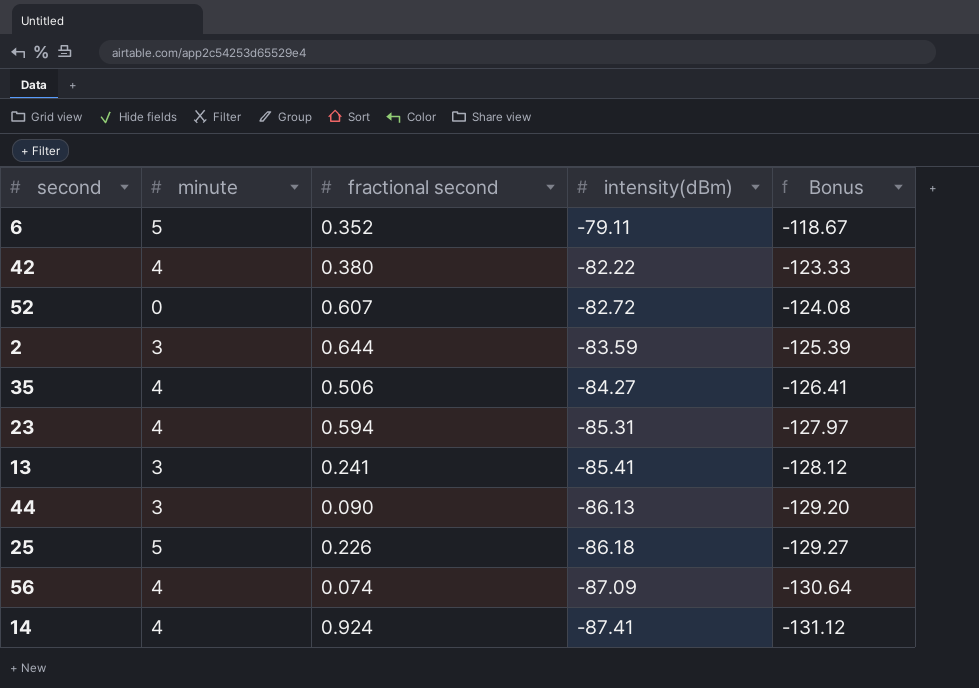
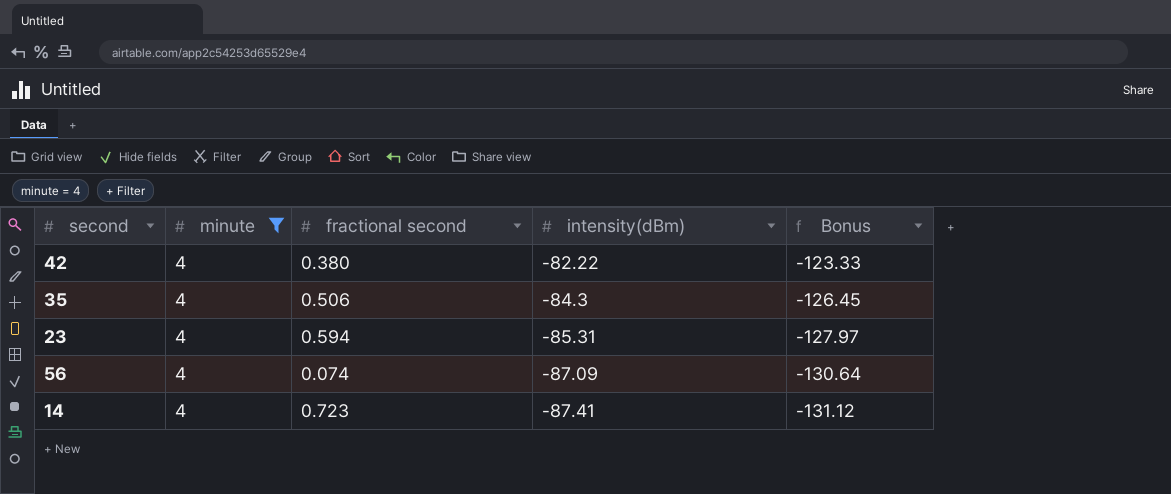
filter: none -> minute = 4
35 | intensity(dBm): -84.27 -> -84.3
35 | Bonus: -126.41 -> -126.45
14 | fractional second: 0.924 -> 0.723

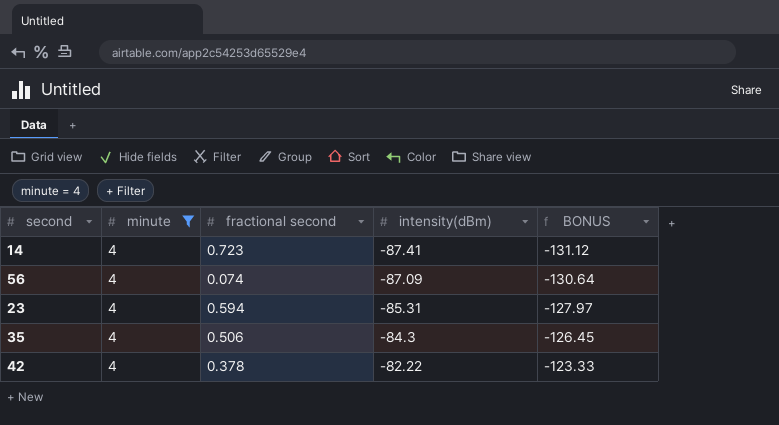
row order: intensity(dBm) descending -> intensity(dBm) ascending
column name: Bonus -> BONUS
42 | fractional second: 0.380 -> 0.378

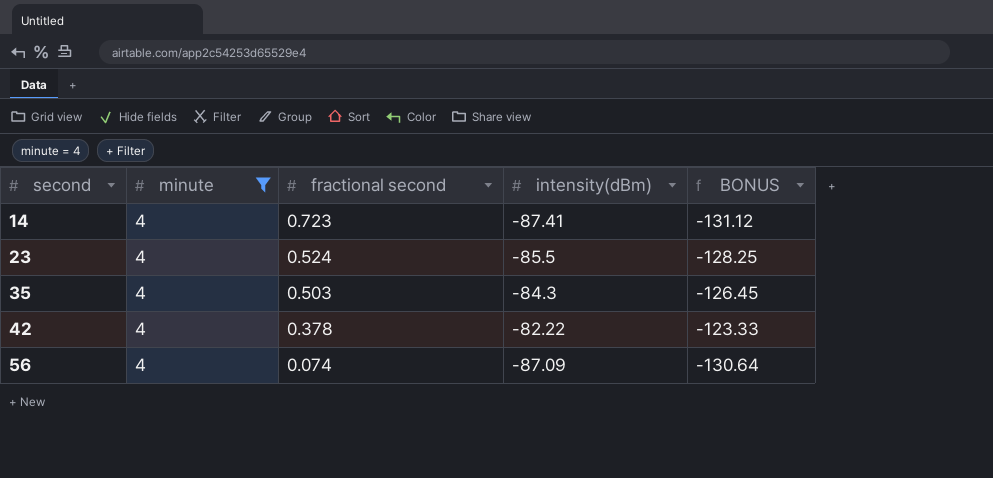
row order: intensity(dBm) ascending -> second ascending
23 | fractional second: 0.594 -> 0.524
23 | intensity(dBm): -85.31 -> -85.5
23 | BONUS: -127.97 -> -128.25
35 | fractional second: 0.506 -> 0.503

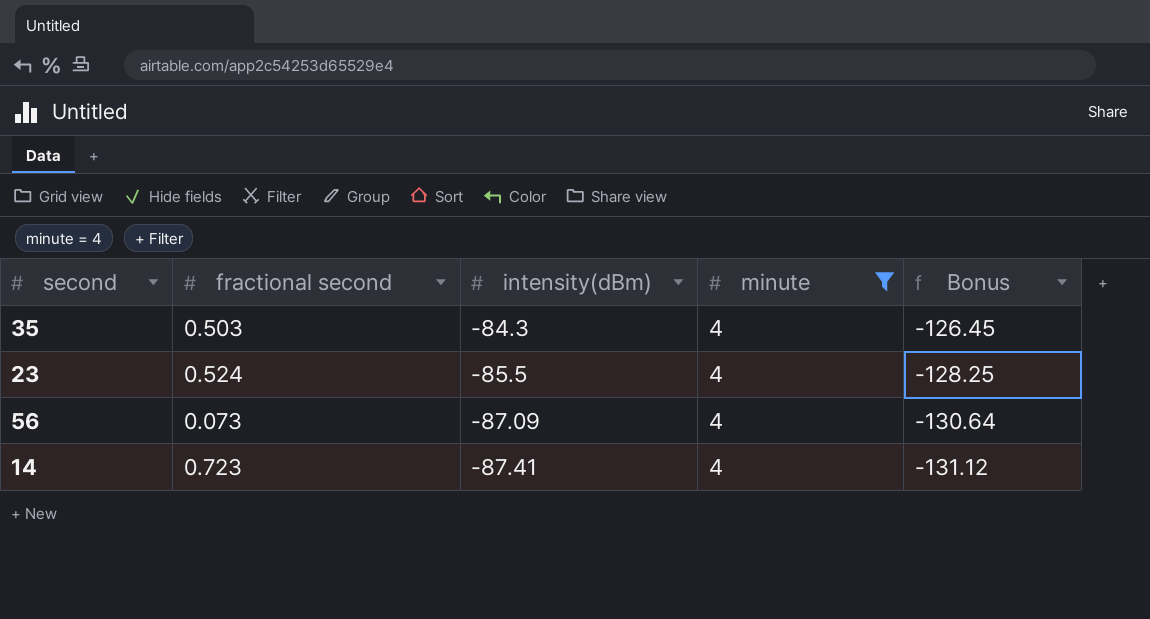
row order: second ascending -> intensity(dBm) descending
column minute | position: 2 -> 4
column name: BONUS -> Bonus
row 42: 4 | 0.378 | -82.22 | -123.33 -> none
56 | fractional second: 0.074 -> 0.073

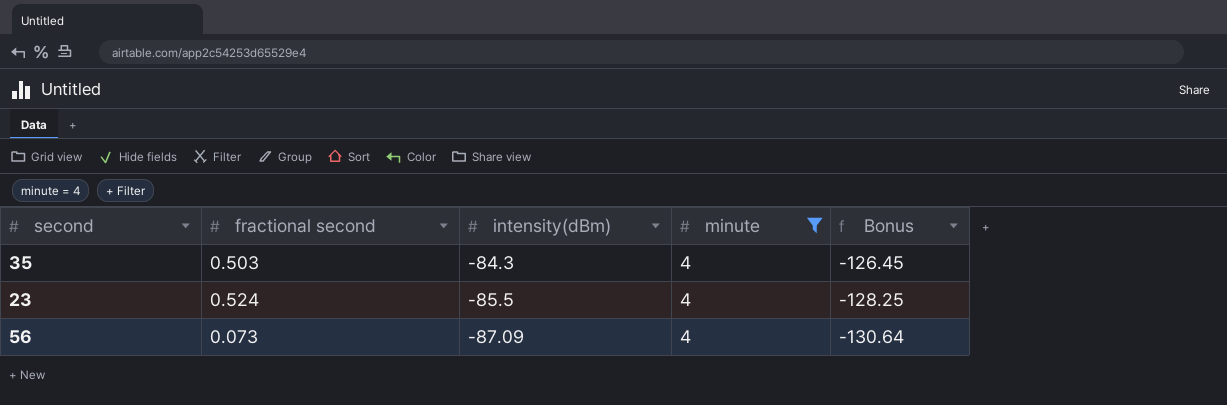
row 14: 0.723 | -87.41 | 4 | -131.12 -> none

